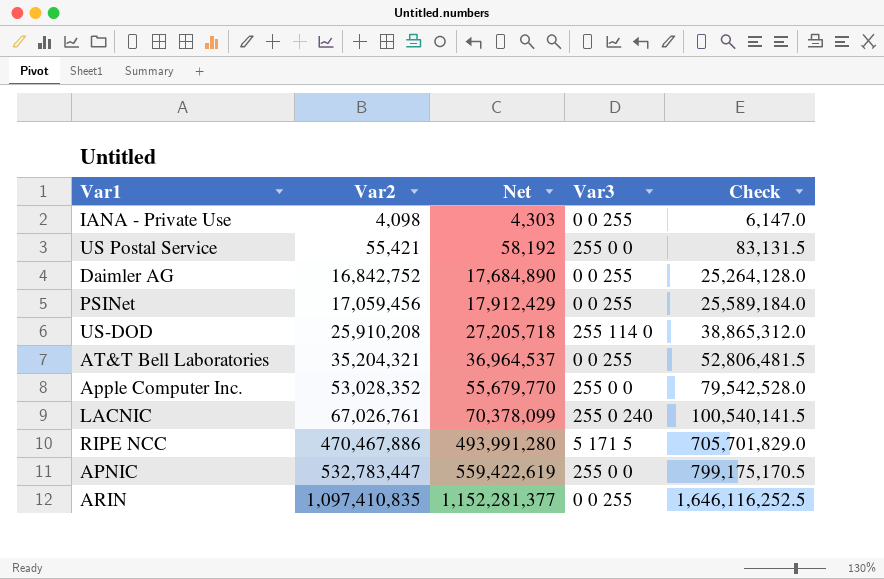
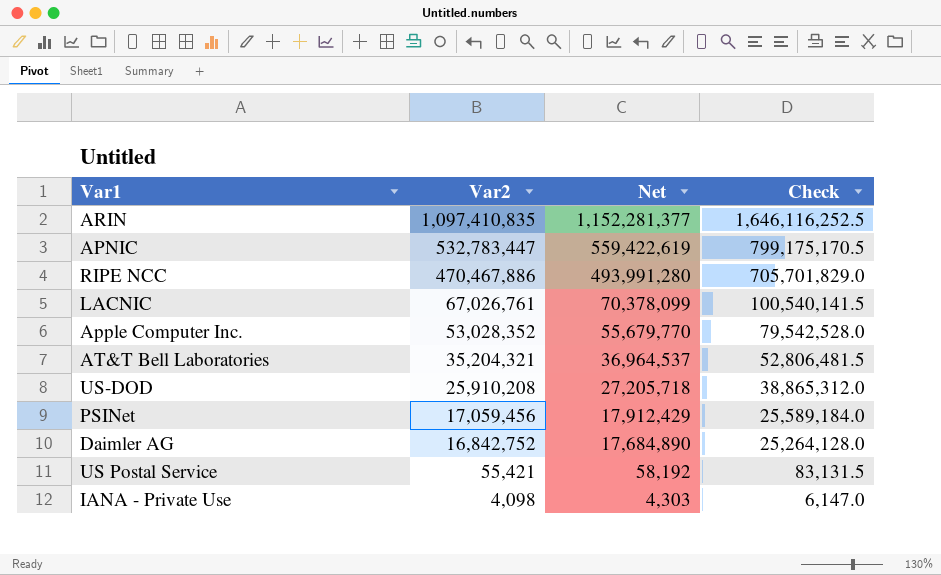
row order: Var2 ascending -> Var2 descending
column Var3 | position: 4 -> none

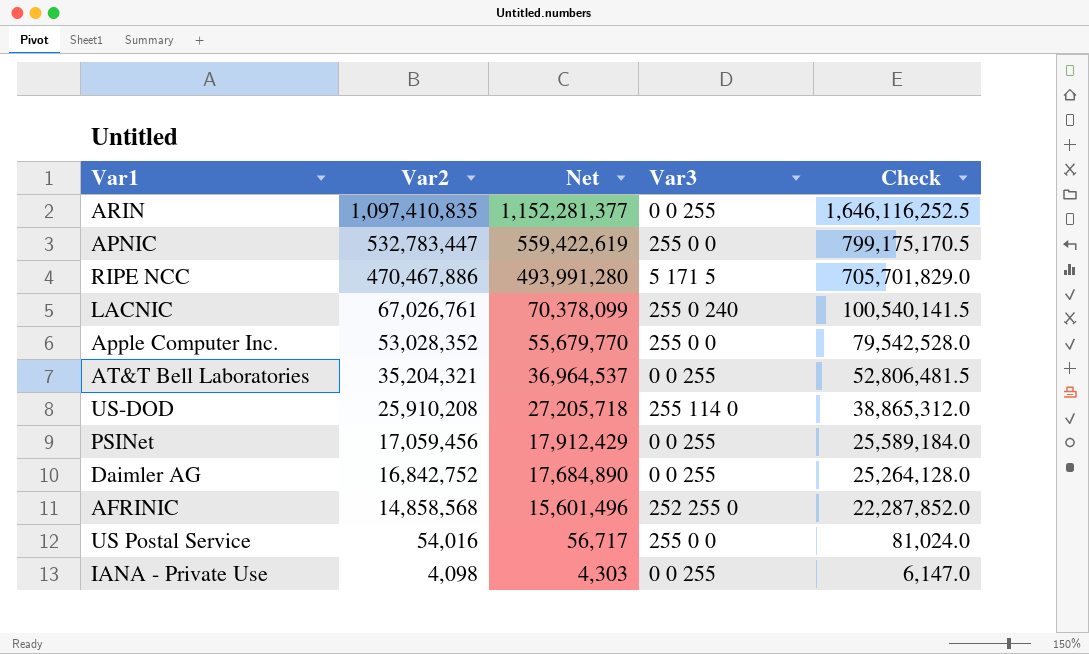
column Var3 | position: none -> 4
row AFRINIC: none -> 14,858,568 | 15,601,496 | 252 255 0 | 22,287,852.0
US Postal Service | Var2: 55,421 -> 54,016
US Postal Service | Net: 58,192 -> 56,717
US Postal Service | Check: 83,131.5 -> 81,024.0

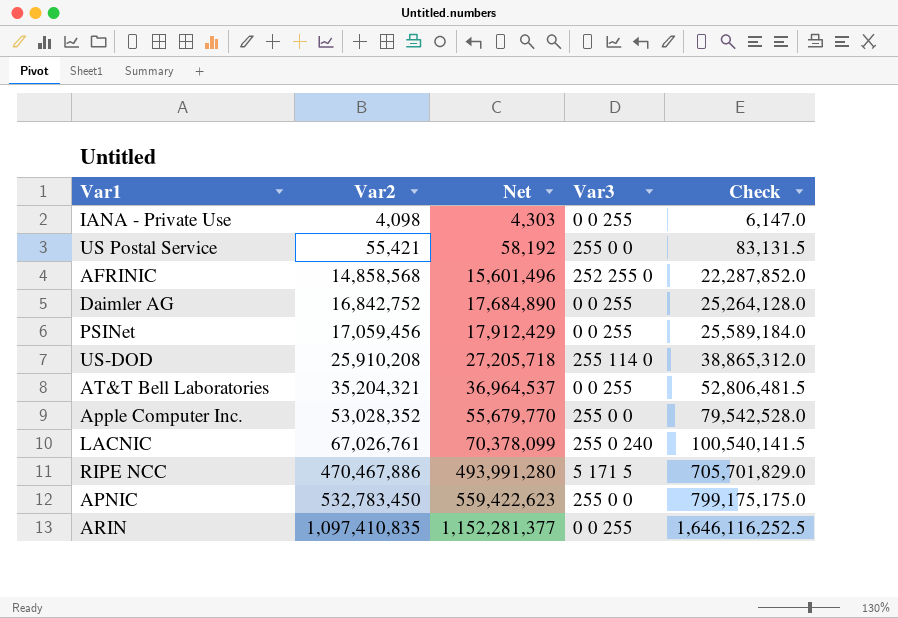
row order: Var2 descending -> Var2 ascending
US Postal Service | Var2: 54,016 -> 55,421
US Postal Service | Net: 56,717 -> 58,192
US Postal Service | Check: 81,024.0 -> 83,131.5
APNIC | Var2: 532,783,447 -> 532,783,450
APNIC | Net: 559,422,619 -> 559,422,623
APNIC | Check: 799,175,170.5 -> 799,175,175.0

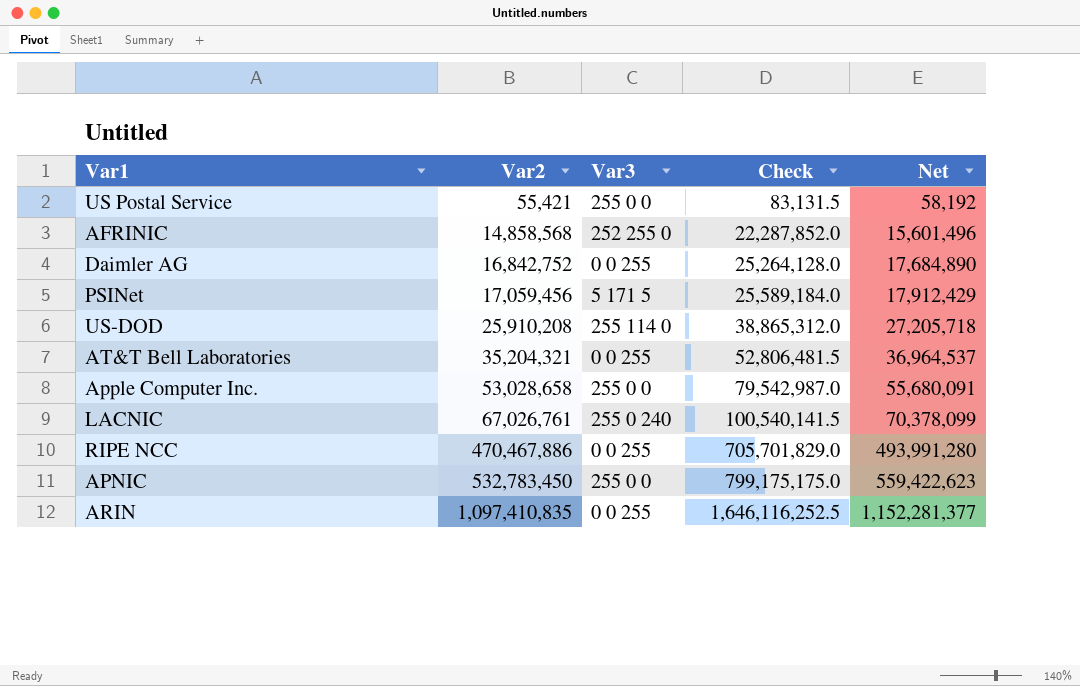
column Net | position: 3 -> 5
row IANA - Private Use: 4,098 | 4,303 | 0 0 255 | 6,147.0 -> none
PSINet | Var3: 0 0 255 -> 5 171 5
Apple Computer Inc. | Var2: 53,028,352 -> 53,028,658
Apple Computer Inc. | Check: 79,542,528.0 -> 79,542,987.0
Apple Computer Inc. | Net: 55,679,770 -> 55,680,091
RIPE NCC | Var3: 5 171 5 -> 0 0 255

